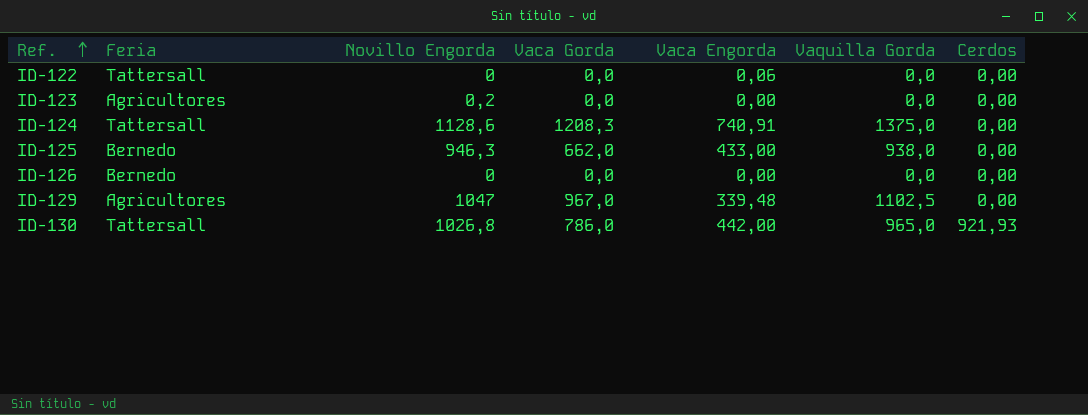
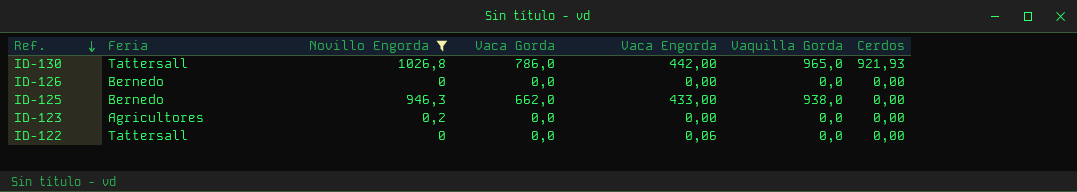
filter: none -> Novillo Engorda <= 1026,8
row order: Ref. ascending -> Ref. descending

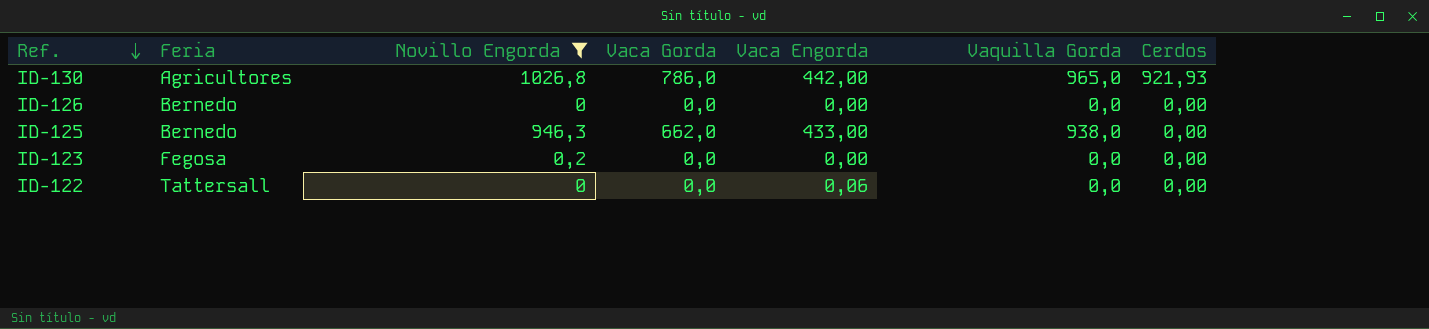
ID-130 | Feria: Tattersall -> Agricultores
ID-123 | Feria: Agricultores -> Fegosa

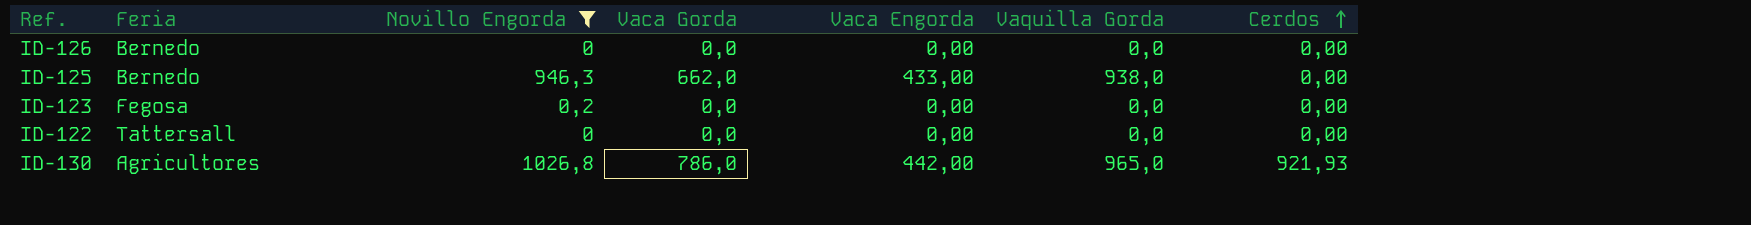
row order: Ref. descending -> Cerdos ascending
ID-122 | Vaca Engorda: 0,06 -> 0,00

